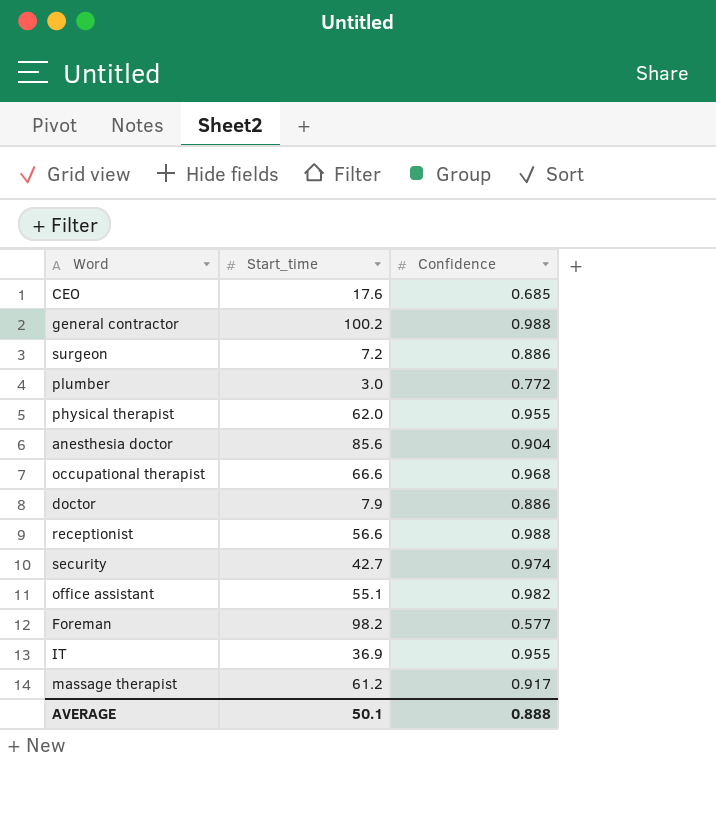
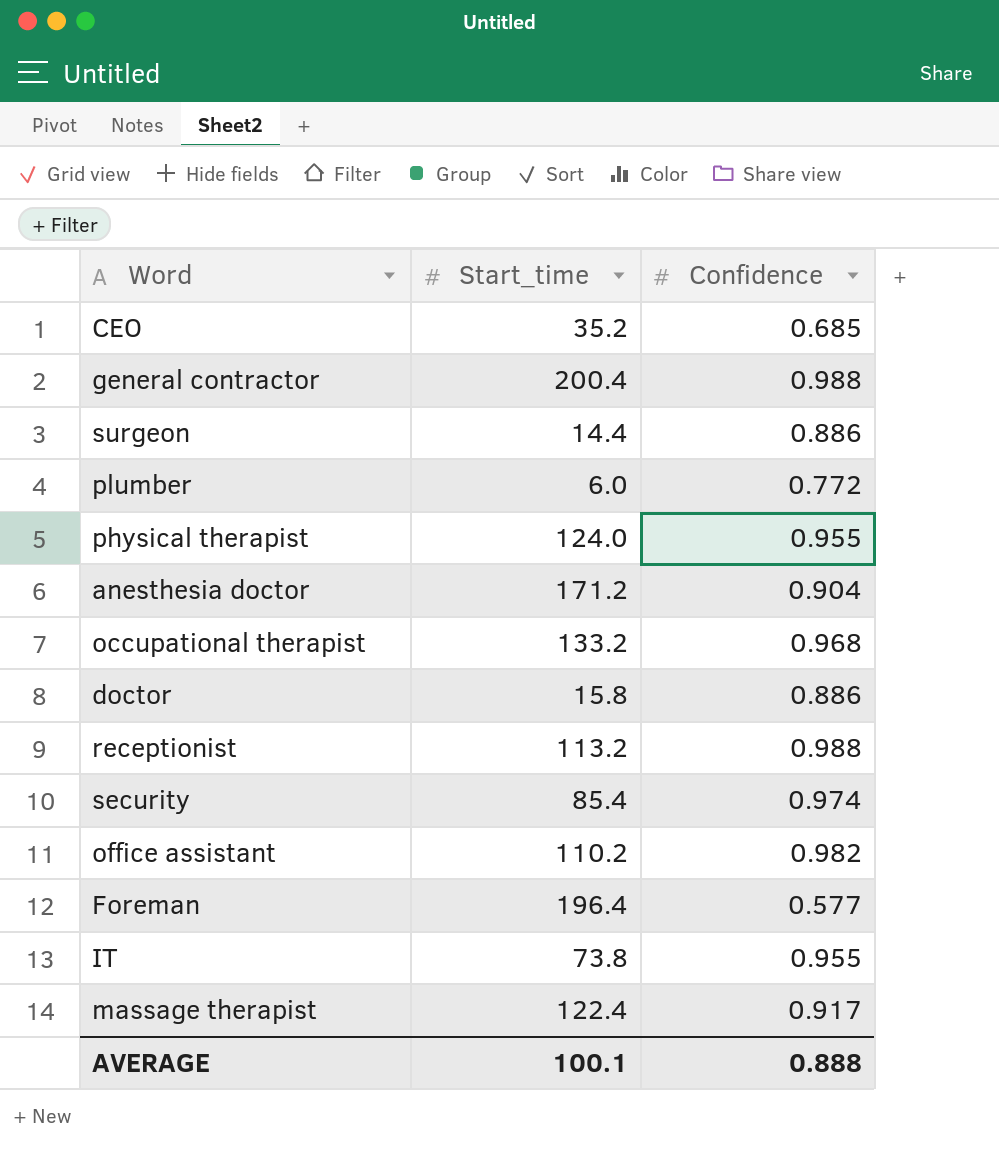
CEO | Start_time: 17.6 -> 35.2
general contractor | Start_time: 100.2 -> 200.4
surgeon | Start_time: 7.2 -> 14.4
plumber | Start_time: 3.0 -> 6.0
physical therapist | Start_time: 62.0 -> 124.0
anesthesia doctor | Start_time: 85.6 -> 171.2
occupational therapist | Start_time: 66.6 -> 133.2
doctor | Start_time: 7.9 -> 15.8
receptionist | Start_time: 56.6 -> 113.2
security | Start_time: 42.7 -> 85.4
office assistant | Start_time: 55.1 -> 110.2
Foreman | Start_time: 98.2 -> 196.4
IT | Start_time: 36.9 -> 73.8
massage therapist | Start_time: 61.2 -> 122.4
AVERAGE | Start_time: 50.1 -> 100.1

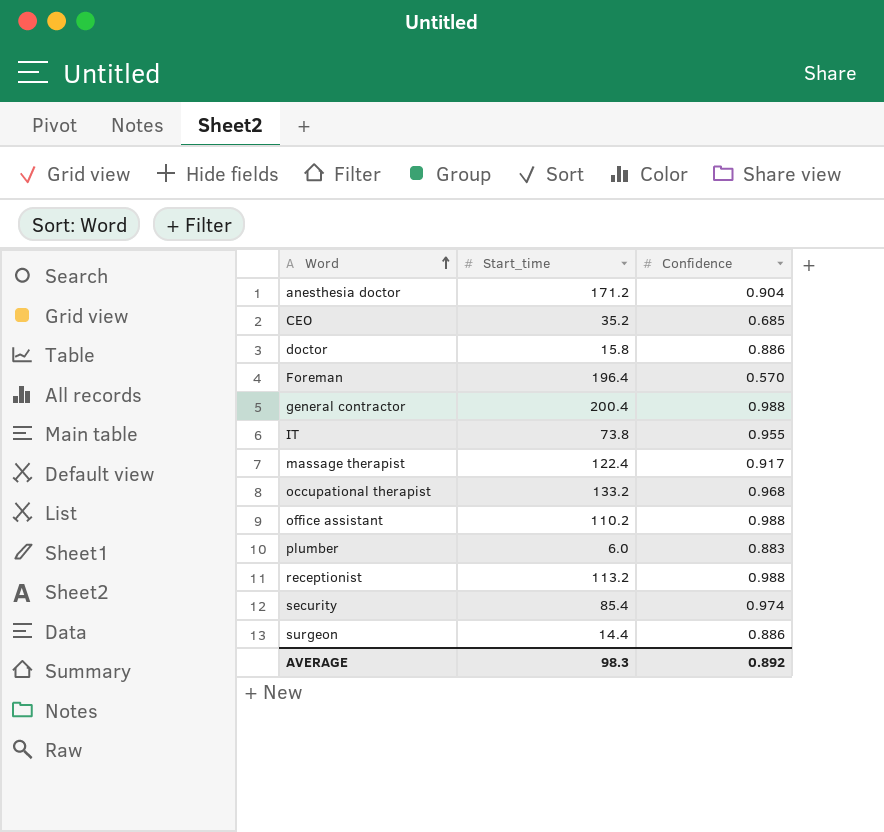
row order: none -> Word ascending
row physical therapist: 124.0 | 0.955 -> none
Foreman | Confidence: 0.577 -> 0.570
office assistant | Confidence: 0.982 -> 0.988
plumber | Confidence: 0.772 -> 0.883
AVERAGE | Start_time: 100.1 -> 98.3
AVERAGE | Confidence: 0.888 -> 0.892

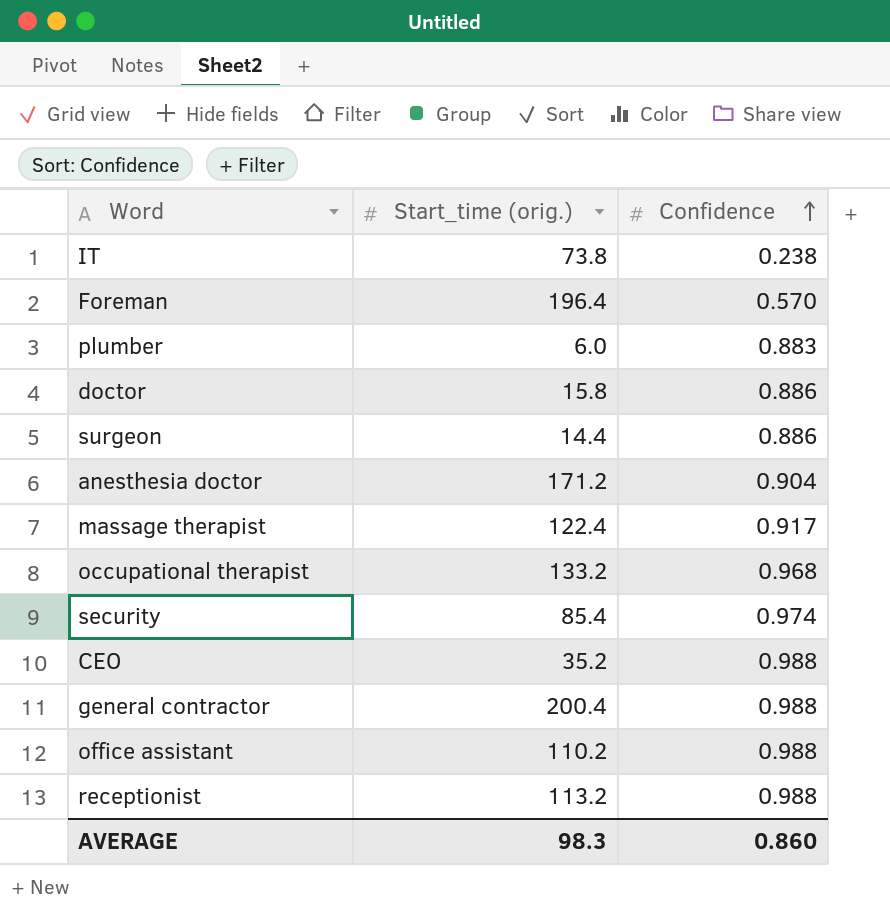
row order: Word ascending -> Confidence ascending
column name: Start_time -> Start_time (orig.)
IT | Confidence: 0.955 -> 0.238
CEO | Confidence: 0.685 -> 0.988
AVERAGE | Confidence: 0.892 -> 0.860

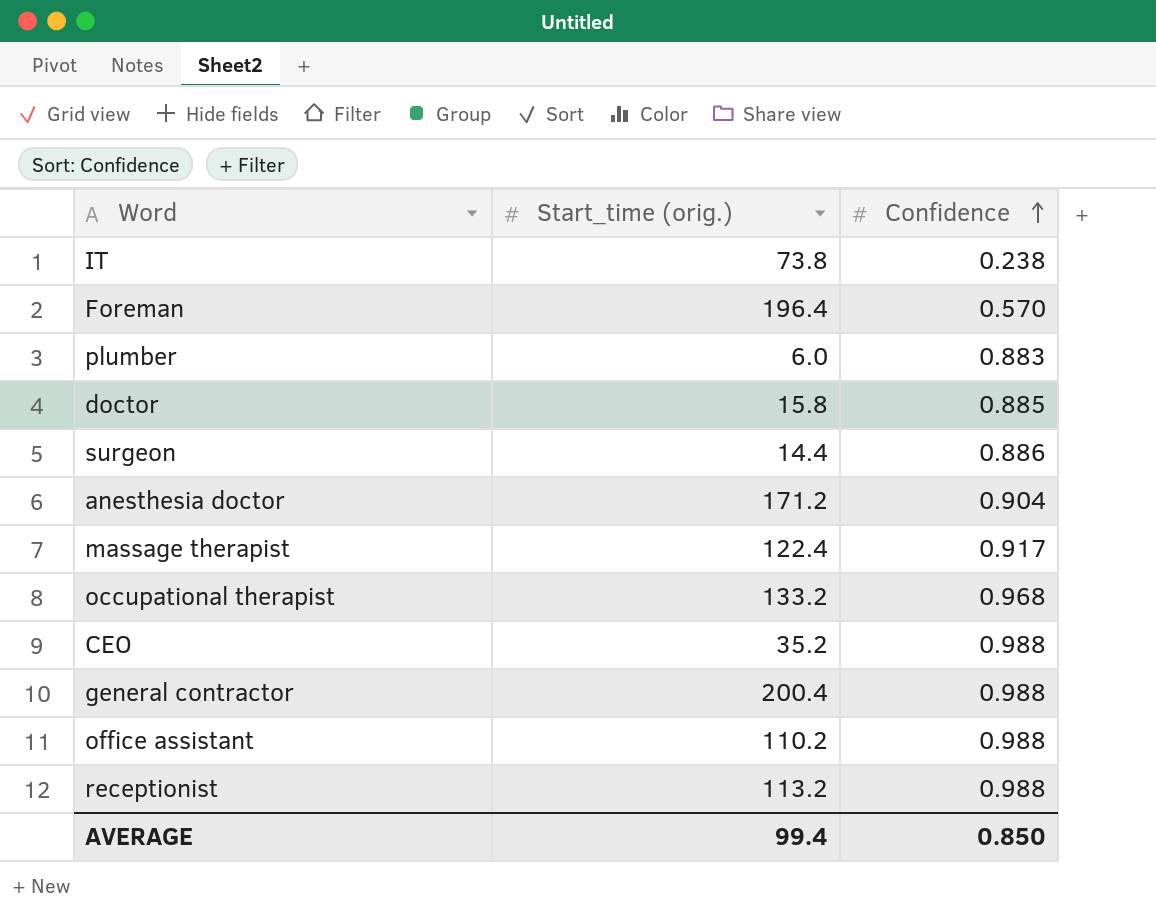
row security: 85.4 | 0.974 -> none
doctor | Confidence: 0.886 -> 0.885
AVERAGE | Start_time (orig.): 98.3 -> 99.4
AVERAGE | Confidence: 0.860 -> 0.850

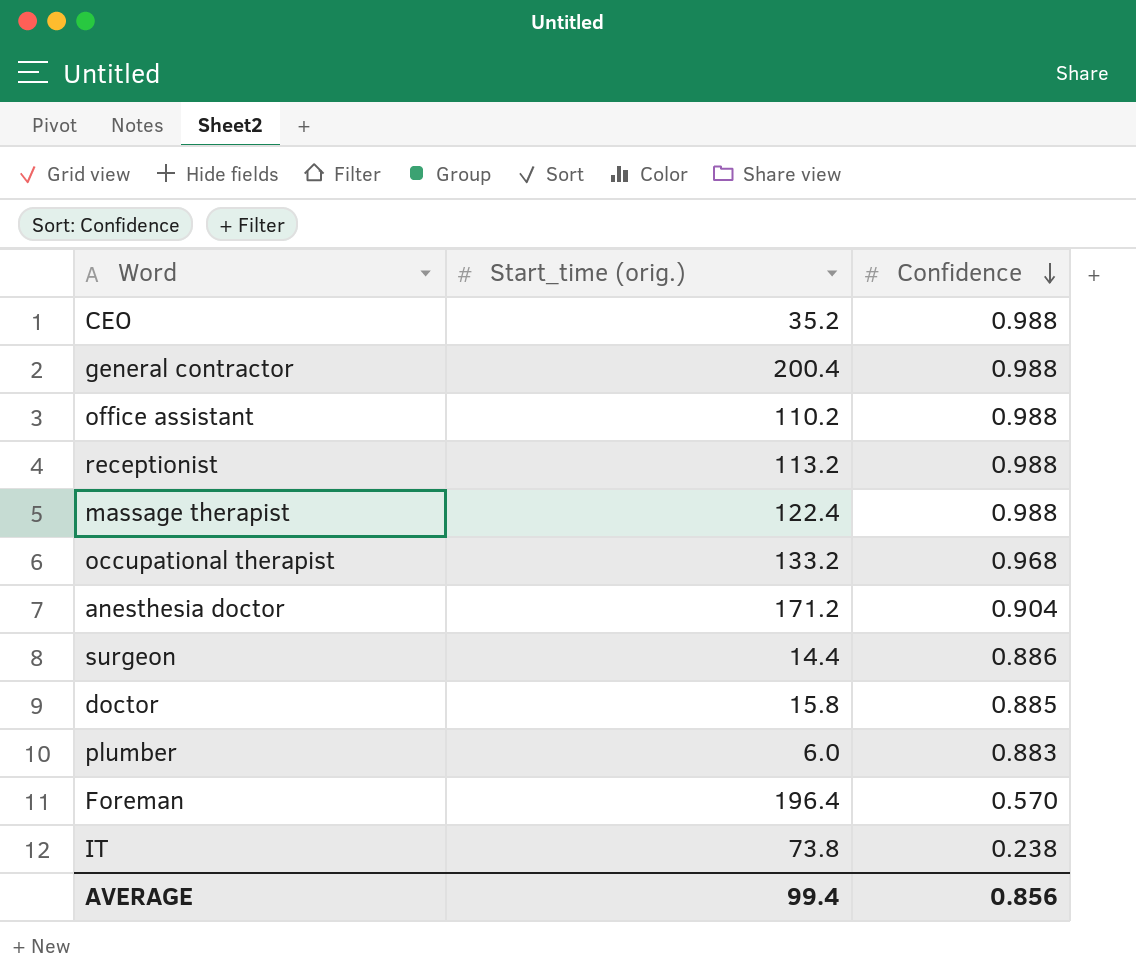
row order: Confidence ascending -> Confidence descending
massage therapist | Confidence: 0.917 -> 0.988
AVERAGE | Confidence: 0.850 -> 0.856

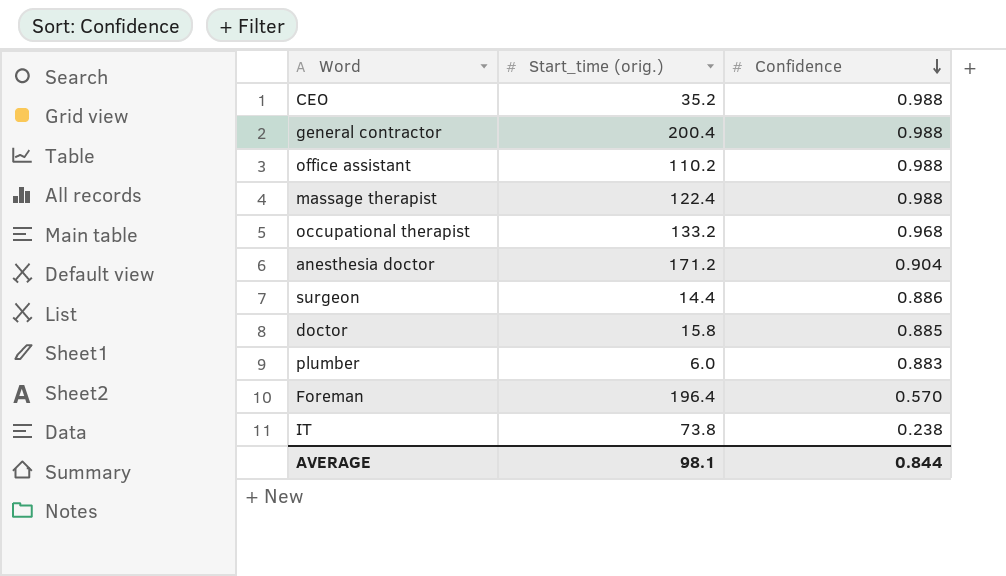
row receptionist: 113.2 | 0.988 -> none
AVERAGE | Start_time (orig.): 99.4 -> 98.1
AVERAGE | Confidence: 0.856 -> 0.844

